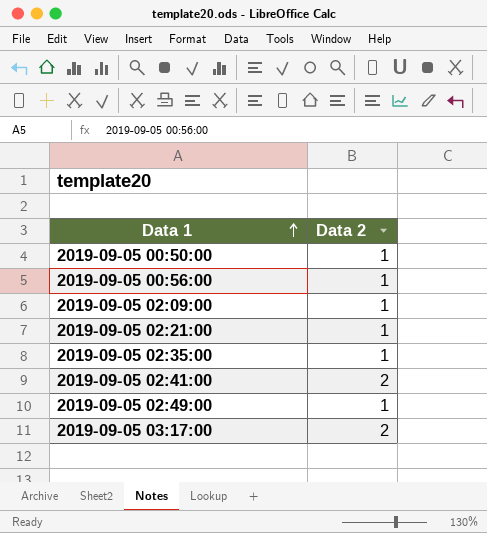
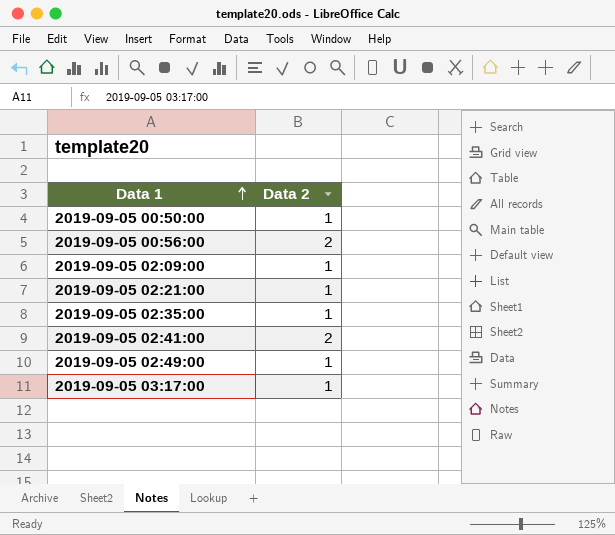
2019-09-05 00:56:00 | Data 2: 1 -> 2
2019-09-05 03:17:00 | Data 2: 2 -> 1

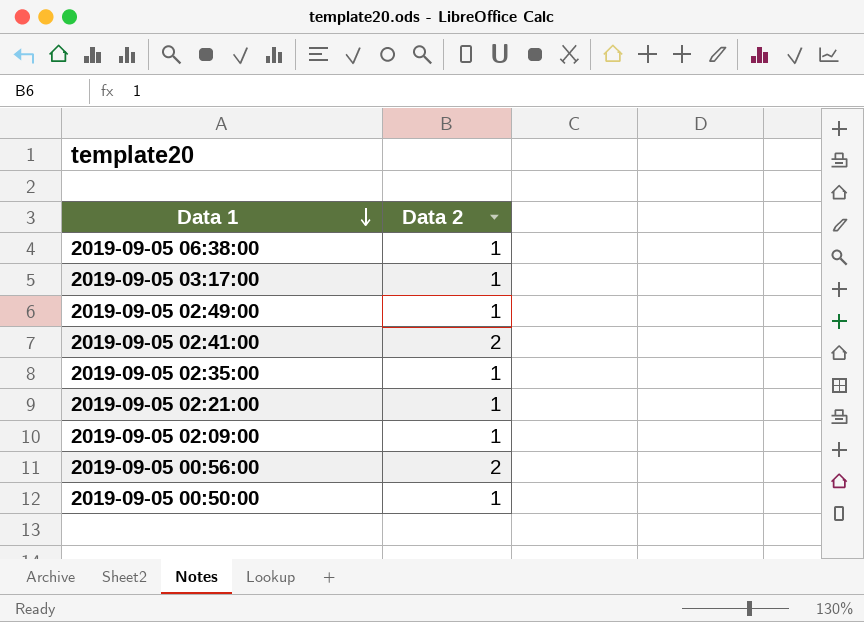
row order: Data 1 ascending -> Data 1 descending
row 2019-09-05 06:38:00: none -> 1

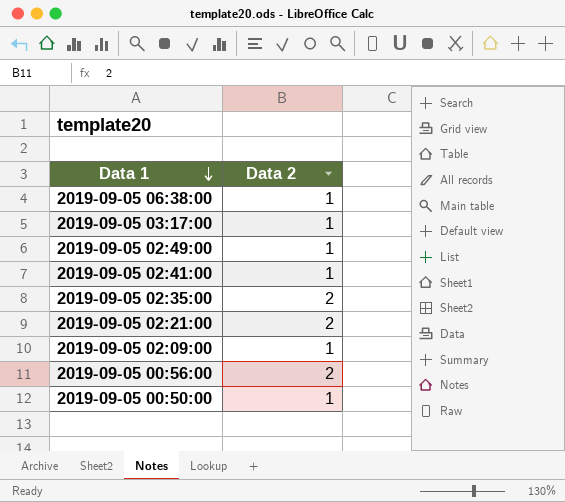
2019-09-05 02:41:00 | Data 2: 2 -> 1
2019-09-05 02:35:00 | Data 2: 1 -> 2
2019-09-05 02:21:00 | Data 2: 1 -> 2

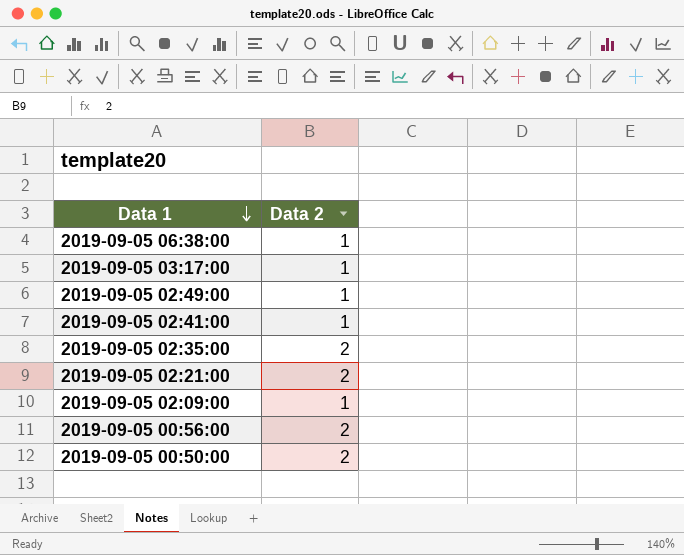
2019-09-05 00:50:00 | Data 2: 1 -> 2

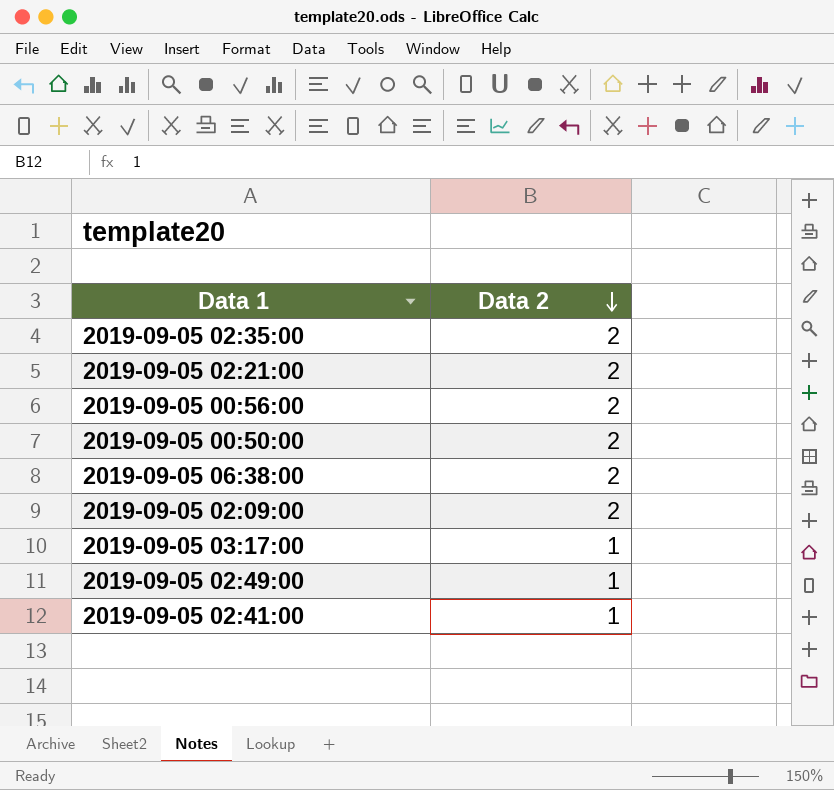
row order: Data 1 descending -> Data 2 descending
2019-09-05 06:38:00 | Data 2: 1 -> 2
2019-09-05 02:09:00 | Data 2: 1 -> 2

